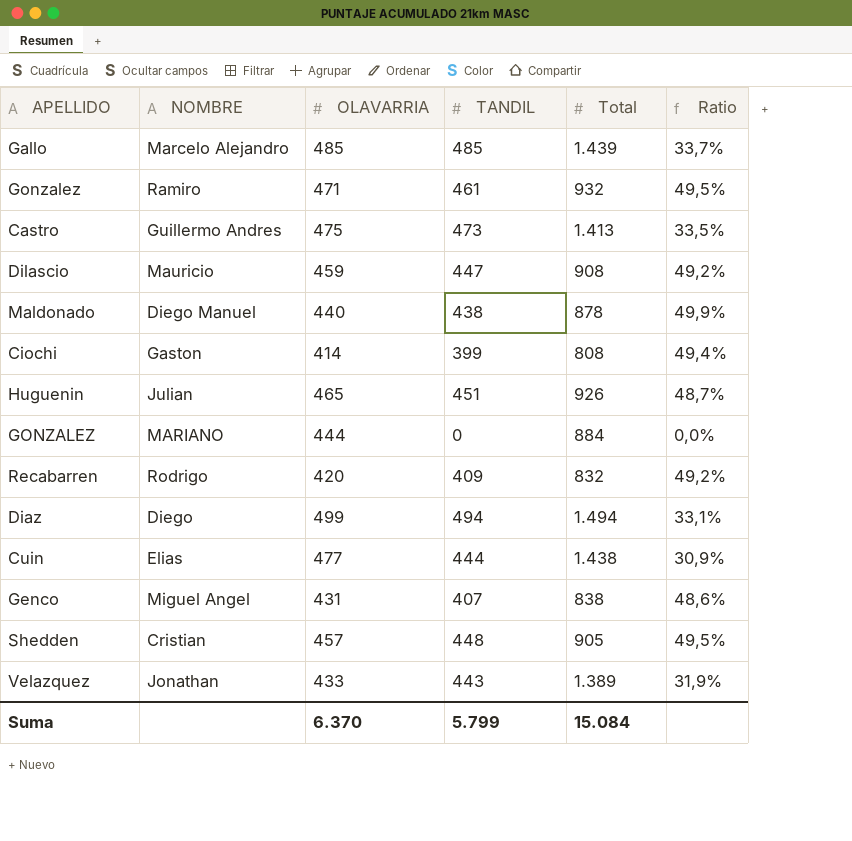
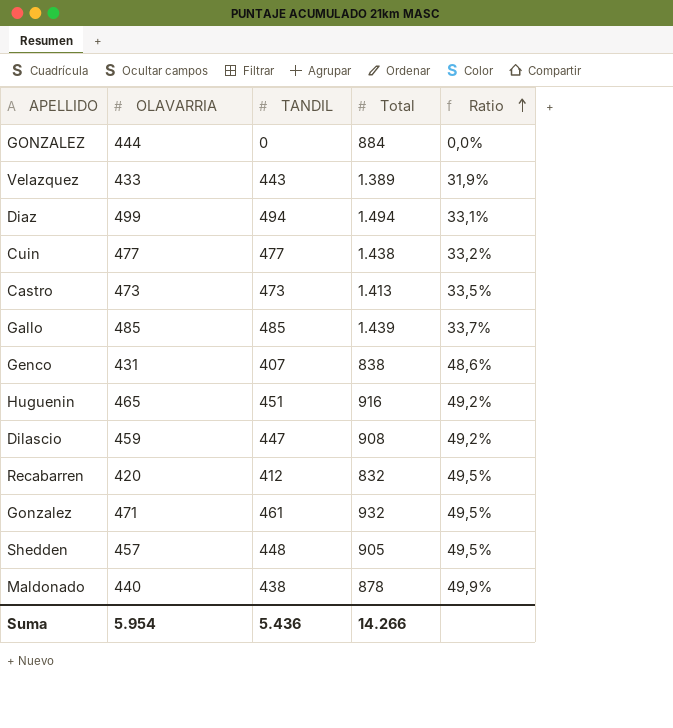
row order: none -> Ratio ascending
column NOMBRE | position: 2 -> none
row Ciochi: Gaston | 414 | 399 | 808 | 49,4% -> none
Cuin | TANDIL: 444 -> 477
Cuin | Ratio: 30,9% -> 33,2%
Castro | OLAVARRIA: 475 -> 473
Huguenin | Total: 926 -> 916
Huguenin | Ratio: 48,7% -> 49,2%
Recabarren | TANDIL: 409 -> 412
Recabarren | Ratio: 49,2% -> 49,5%
Suma | OLAVARRIA: 6.370 -> 5.954
Suma | TANDIL: 5.799 -> 5.436
Suma | Total: 15.084 -> 14.266

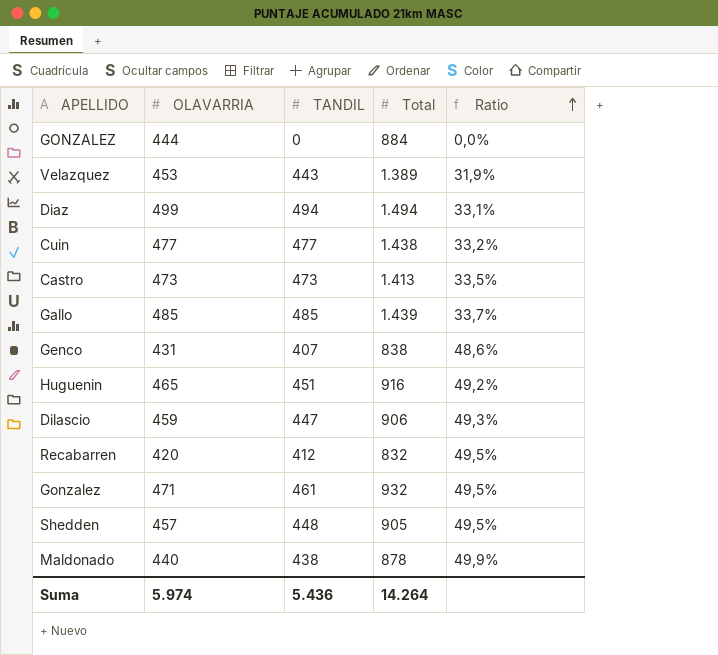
Velazquez | OLAVARRIA: 433 -> 453
Dilascio | Total: 908 -> 906
Dilascio | Ratio: 49,2% -> 49,3%
Suma | OLAVARRIA: 5.954 -> 5.974
Suma | Total: 14.266 -> 14.264

